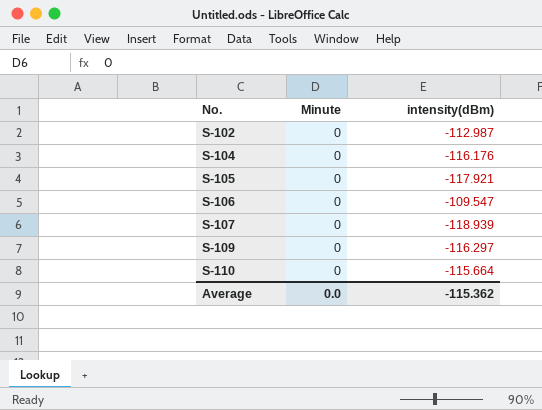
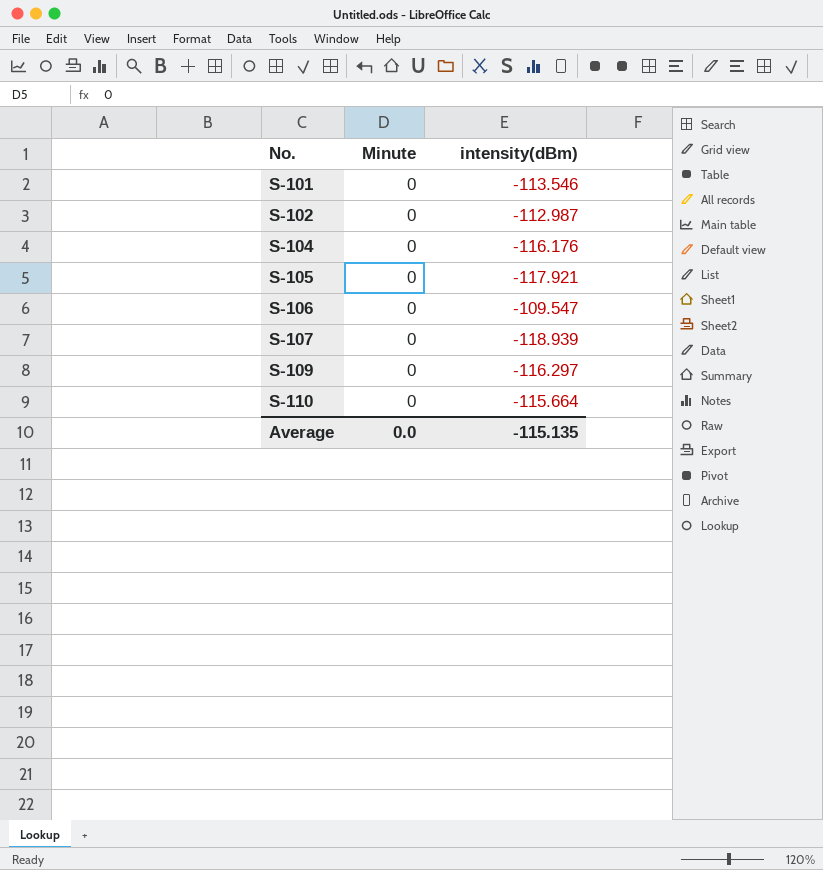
row S-101: none -> 0 | -113.546
Average | intensity(dBm): -115.362 -> -115.135

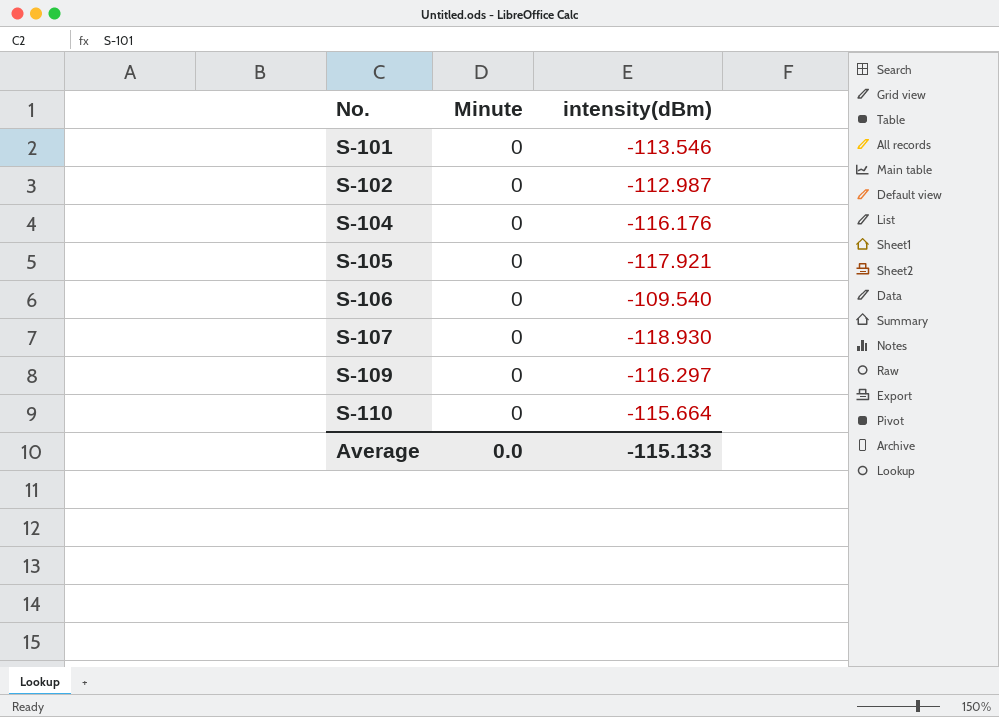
S-106 | intensity(dBm): -109.547 -> -109.540
S-107 | intensity(dBm): -118.939 -> -118.930
Average | intensity(dBm): -115.135 -> -115.133

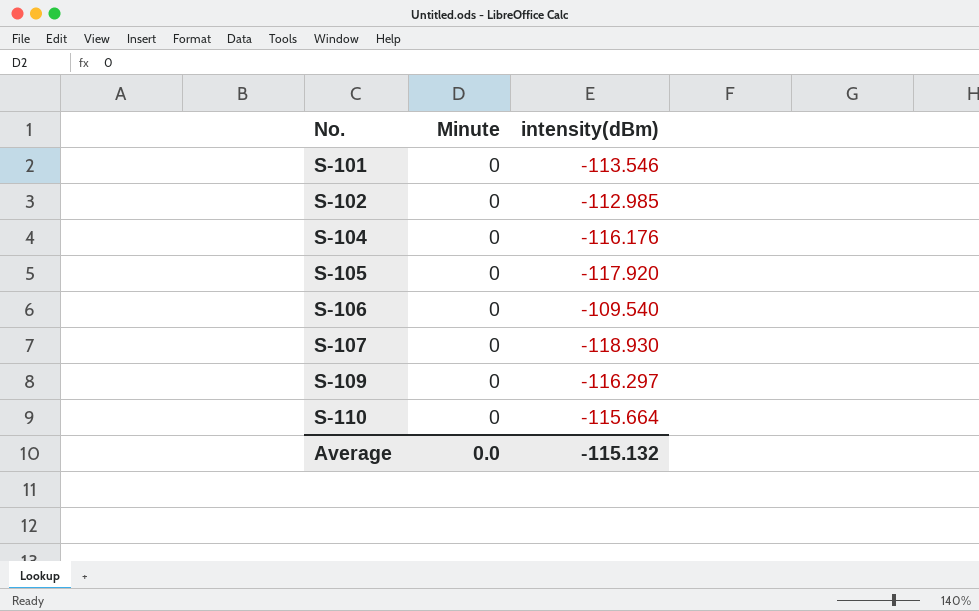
S-102 | intensity(dBm): -112.987 -> -112.985
S-105 | intensity(dBm): -117.921 -> -117.920
Average | intensity(dBm): -115.133 -> -115.132

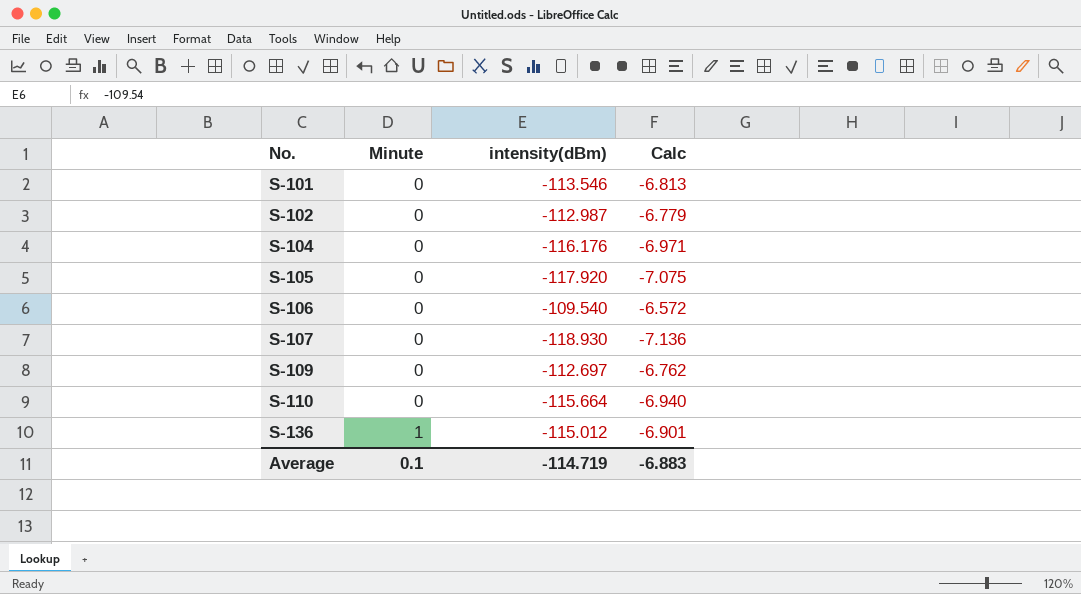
column Calc | formula: none -> [intensity(dBm)] * 0.06
S-102 | intensity(dBm): -112.985 -> -112.987
S-109 | intensity(dBm): -116.297 -> -112.697
row S-136: none -> 1 | -115.012 | -6.901
Average | Minute: 0.0 -> 0.1
Average | intensity(dBm): -115.132 -> -114.719

